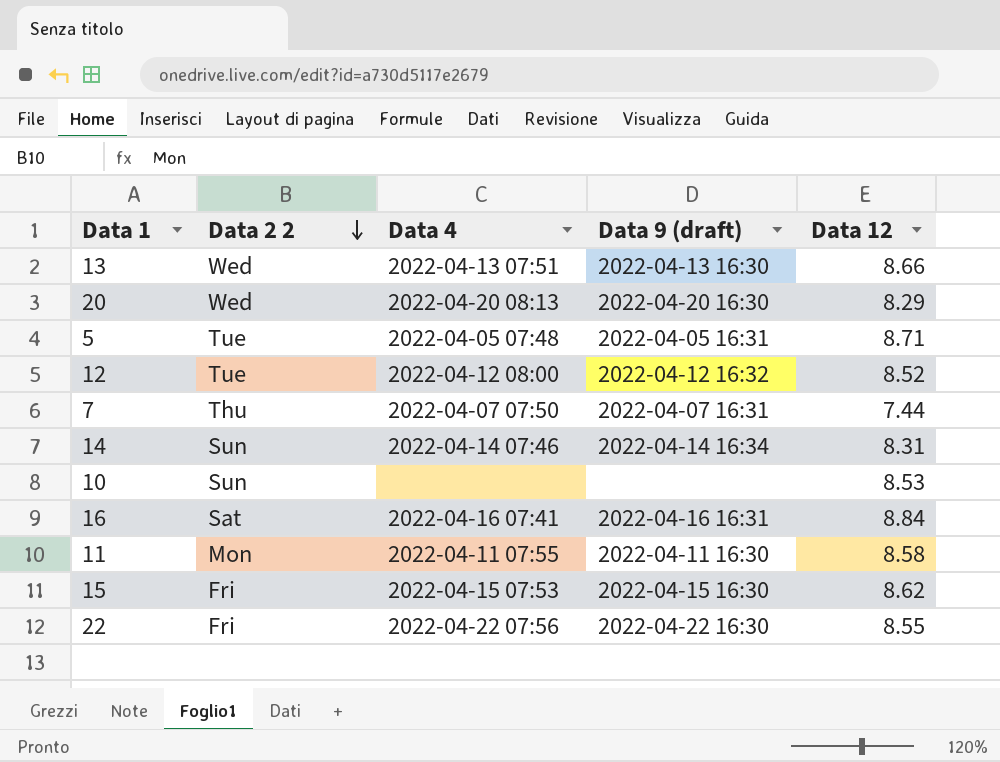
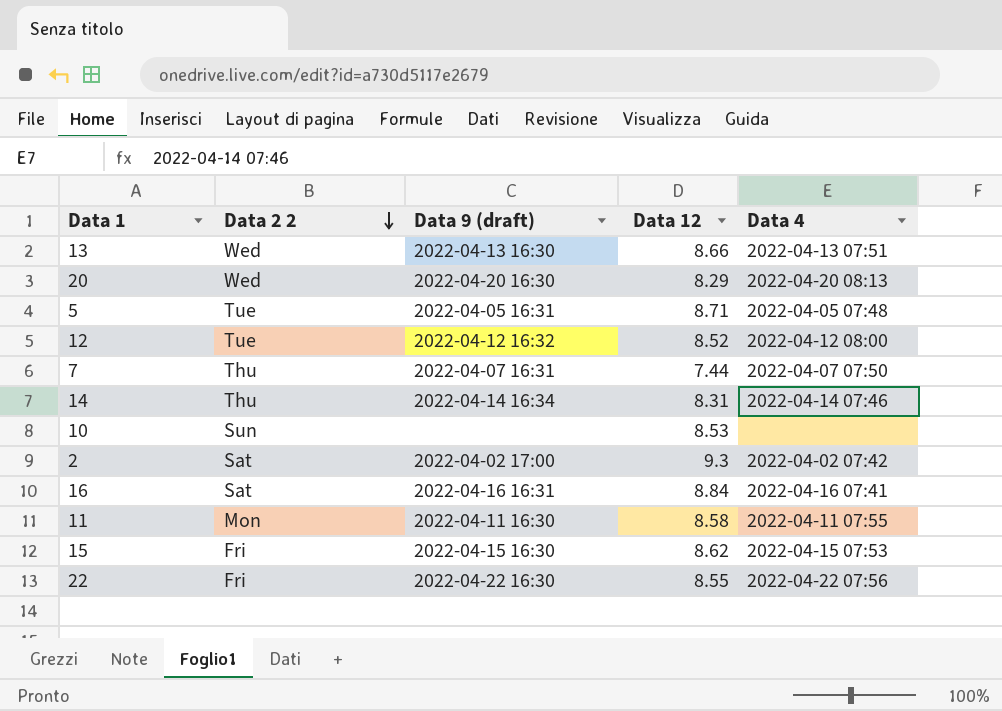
column Data 4 | position: 3 -> 5
14 | Data 2 2: Sun -> Thu
row 2: none -> Sat | 2022-04-02 17:00 | 9.3 | 2022-04-02 07:42

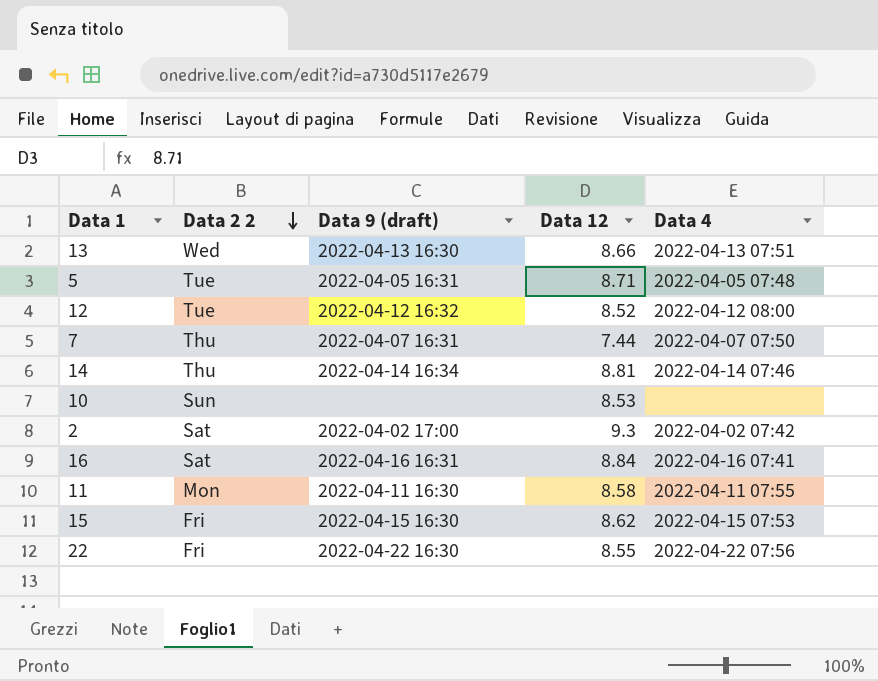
row 20: Wed | 2022-04-20 16:30 | 8.29 | 2022-04-20 08:13 -> none
14 | Data 12: 8.31 -> 8.81

